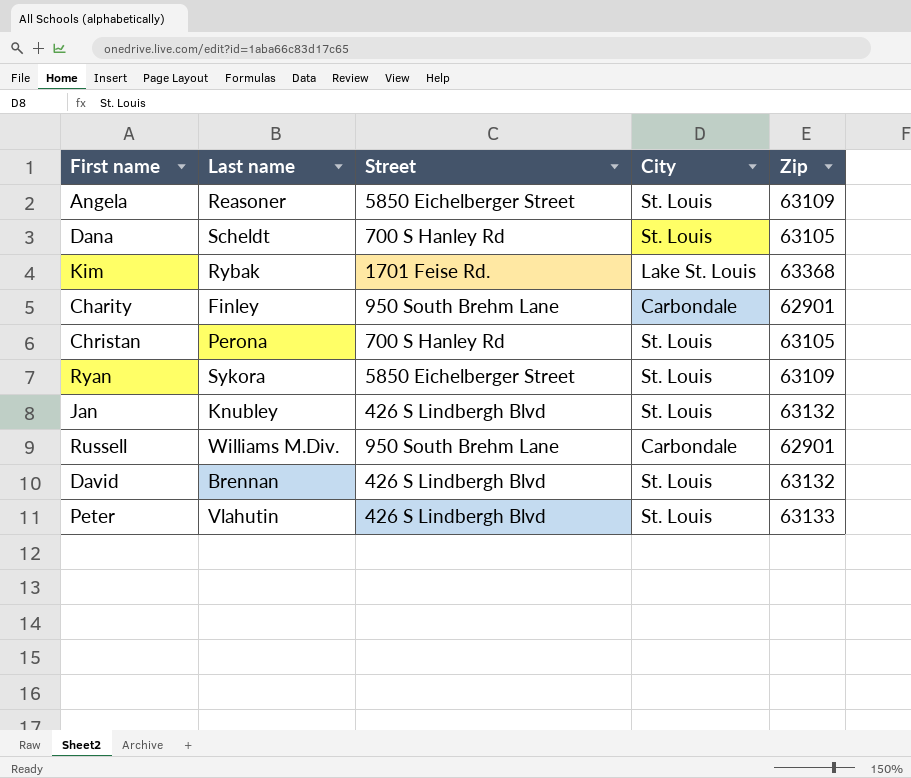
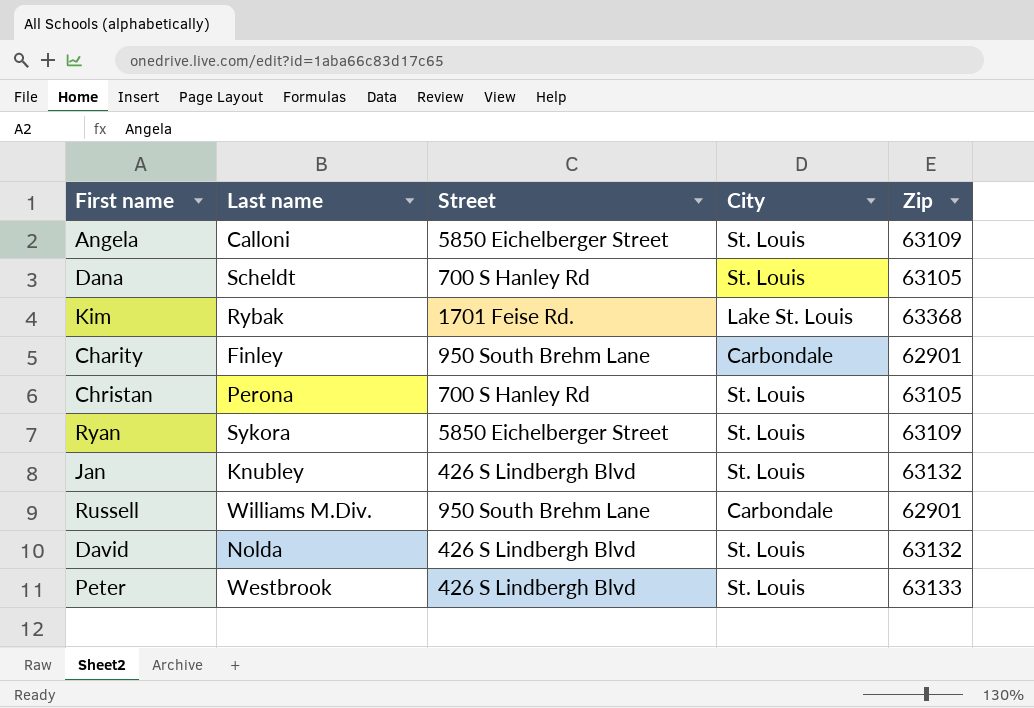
Angela | Last name: Reasoner -> Calloni
David | Last name: Brennan -> Nolda
Peter | Last name: Vlahutin -> Westbrook

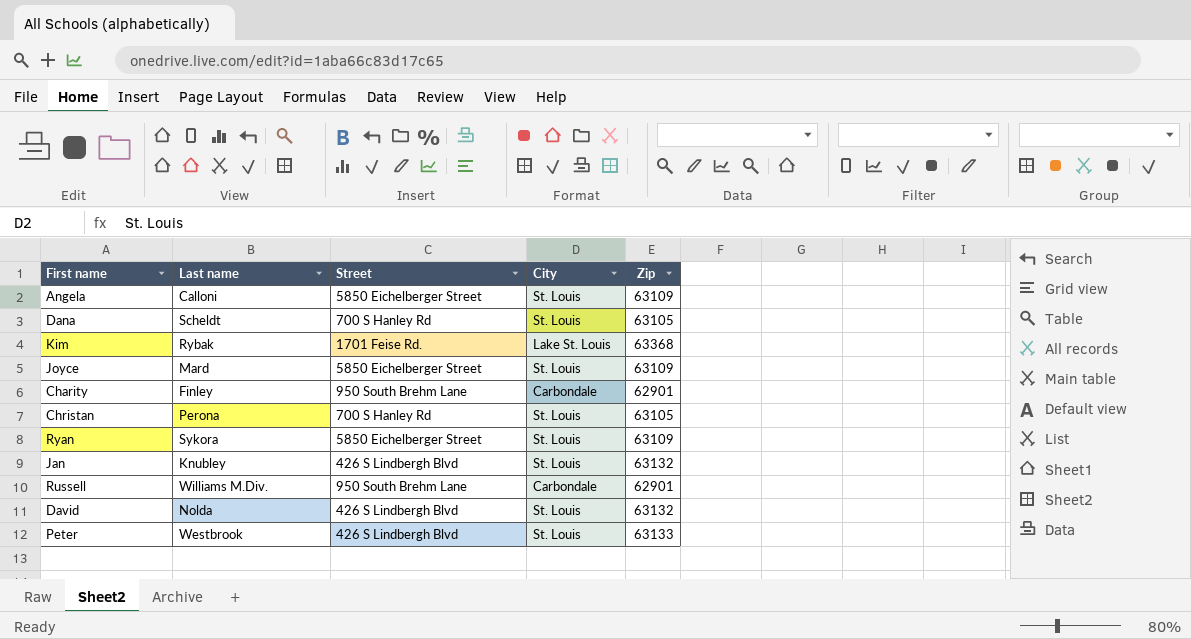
row Joyce: none -> Mard | 5850 Eichelberger Street | St. Louis | 63109

